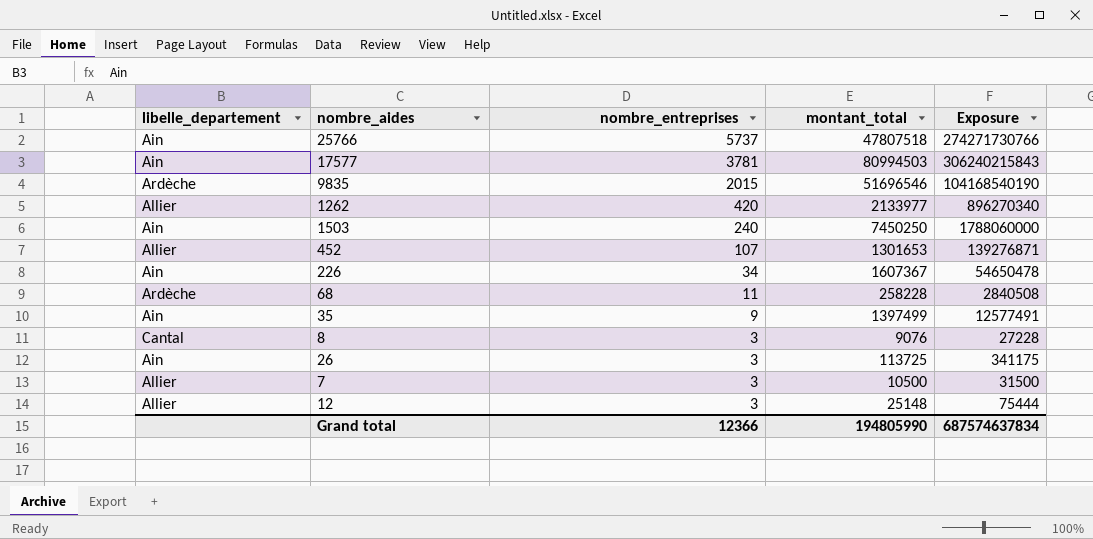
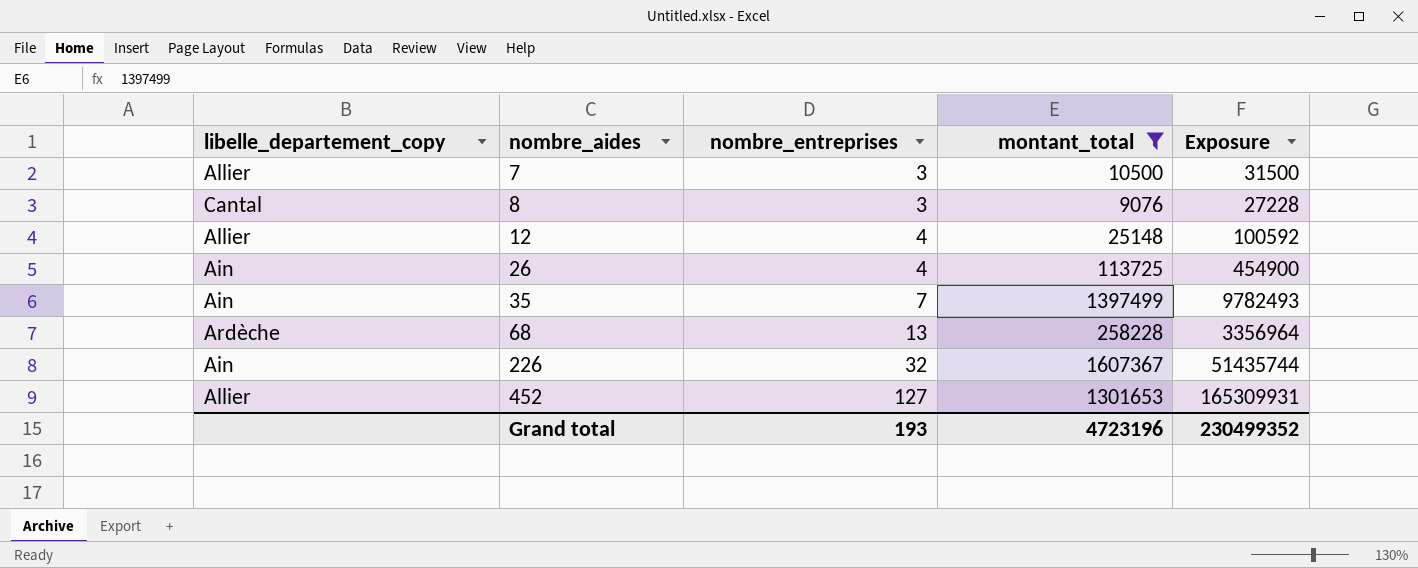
filter: none -> montant_total <= 1607367
row order: nombre_entreprises descending -> nombre_aides ascending
column name: libelle_departement -> libelle_departement_copy
12 | nombre_entreprises: 3 -> 4
12 | Exposure: 75444 -> 100592
26 | nombre_entreprises: 3 -> 4
26 | Exposure: 341175 -> 454900
35 | nombre_entreprises: 9 -> 7
35 | Exposure: 12577491 -> 9782493
68 | nombre_entreprises: 11 -> 13
68 | Exposure: 2840508 -> 3356964
226 | nombre_entreprises: 34 -> 32
226 | Exposure: 54650478 -> 51435744
452 | nombre_entreprises: 107 -> 127
452 | Exposure: 139276871 -> 165309931
Grand total | nombre_entreprises: 12366 -> 193
Grand total | montant_total: 194805990 -> 4723196
Grand total | Exposure: 687574637834 -> 230499352

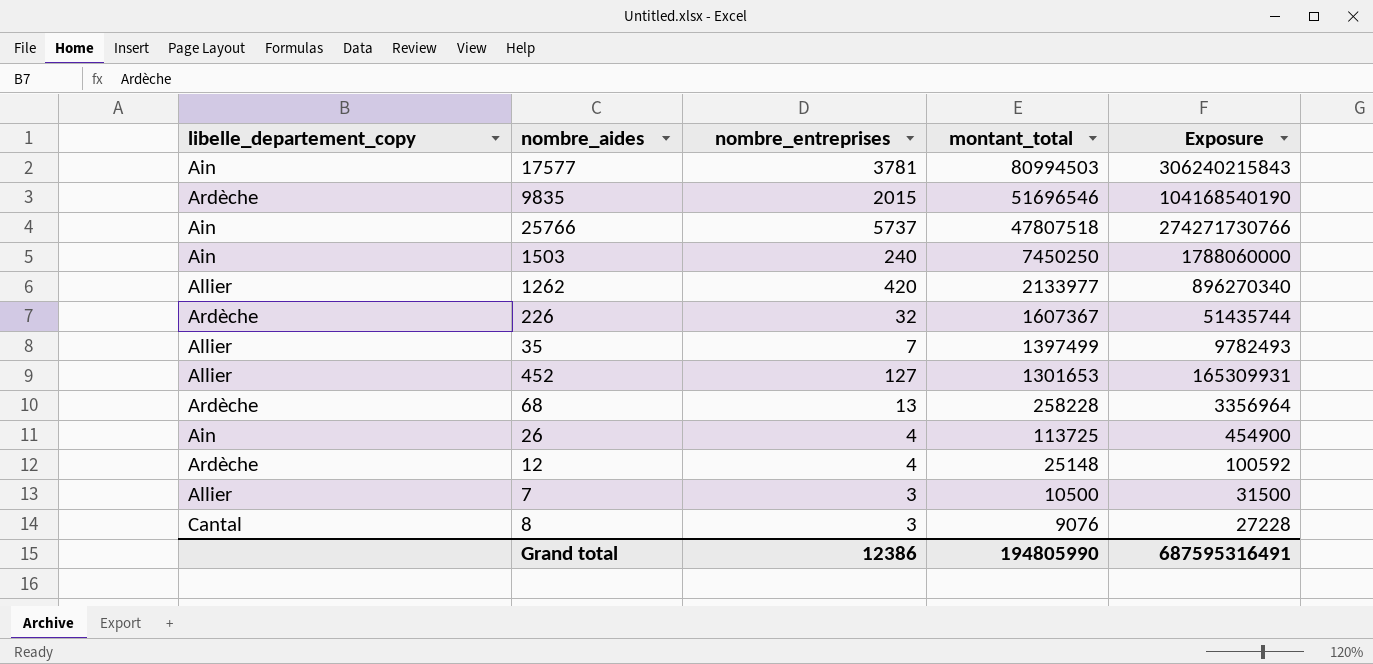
filter: montant_total <= 1607367 -> none
row order: nombre_aides ascending -> montant_total descending
226 | libelle_departement_copy: Ain -> Ardèche
35 | libelle_departement_copy: Ain -> Allier
12 | libelle_departement_copy: Allier -> Ardèche
Grand total | nombre_entreprises: 193 -> 12386
Grand total | montant_total: 4723196 -> 194805990
Grand total | Exposure: 230499352 -> 687595316491

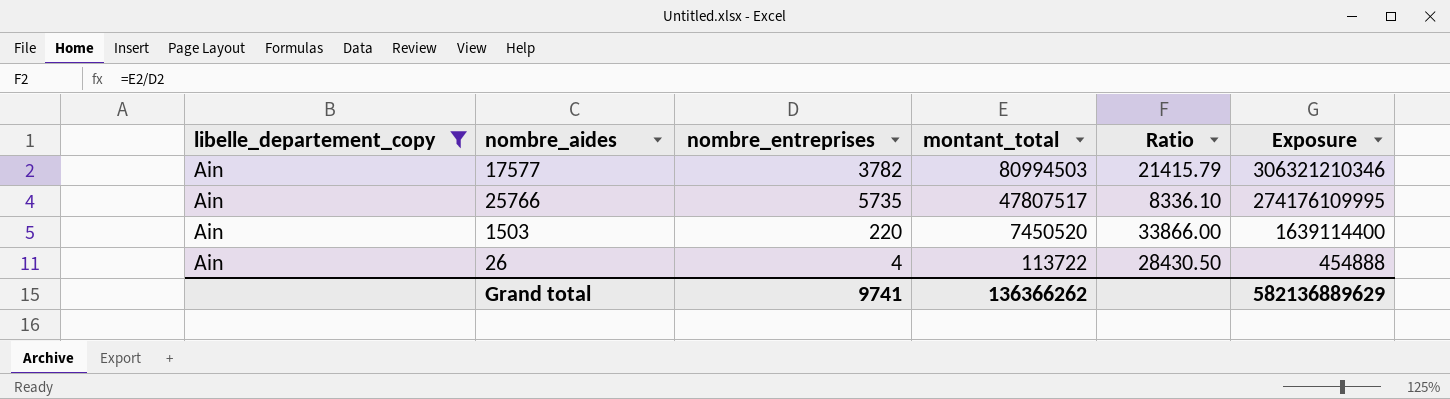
filter: none -> libelle_departement_copy = Ain
column Ratio | formula: none -> [montant_total] / [nombre_entreprises]
17577 | nombre_entreprises: 3781 -> 3782
17577 | Exposure: 306240215843 -> 306321210346
25766 | nombre_entreprises: 5737 -> 5735
25766 | montant_total: 47807518 -> 47807517
25766 | Exposure: 274271730766 -> 274176109995
1503 | nombre_entreprises: 240 -> 220
1503 | montant_total: 7450250 -> 7450520
1503 | Exposure: 1788060000 -> 1639114400
26 | montant_total: 113725 -> 113722
26 | Exposure: 454900 -> 454888
Grand total | nombre_entreprises: 12386 -> 9741
Grand total | montant_total: 194805990 -> 136366262
Grand total | Exposure: 687595316491 -> 582136889629

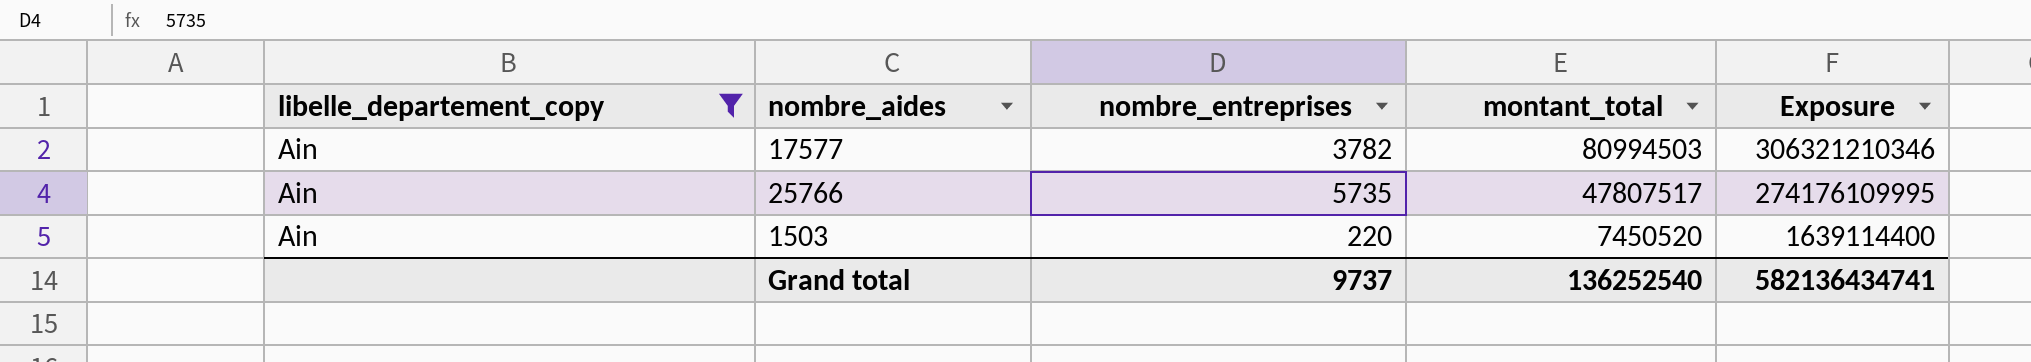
column Ratio | formula: [montant_total] / [nombre_entreprises] -> none
row 26: Ain | 4 | 113722 | 28430.50 | 454888 -> none
Grand total | nombre_entreprises: 9741 -> 9737
Grand total | montant_total: 136366262 -> 136252540
Grand total | Exposure: 582136889629 -> 582136434741

